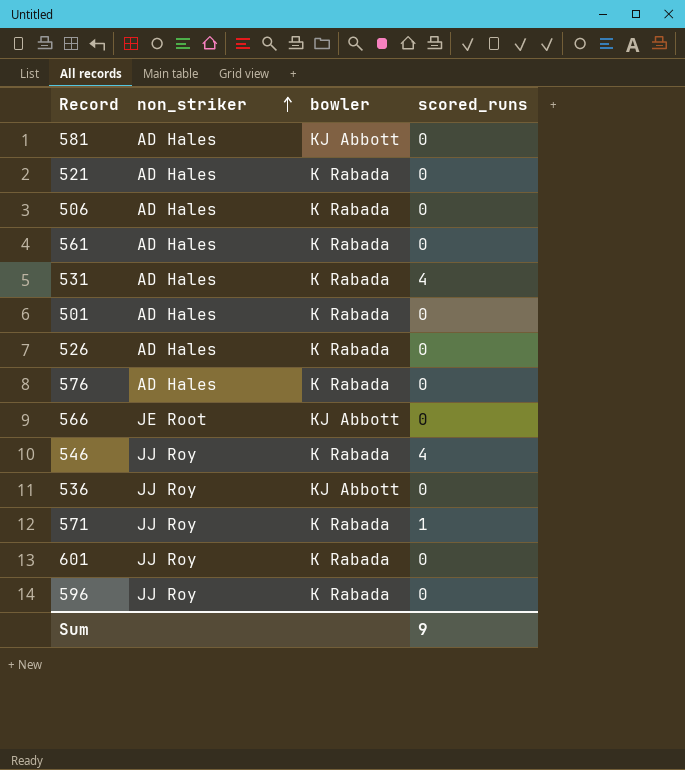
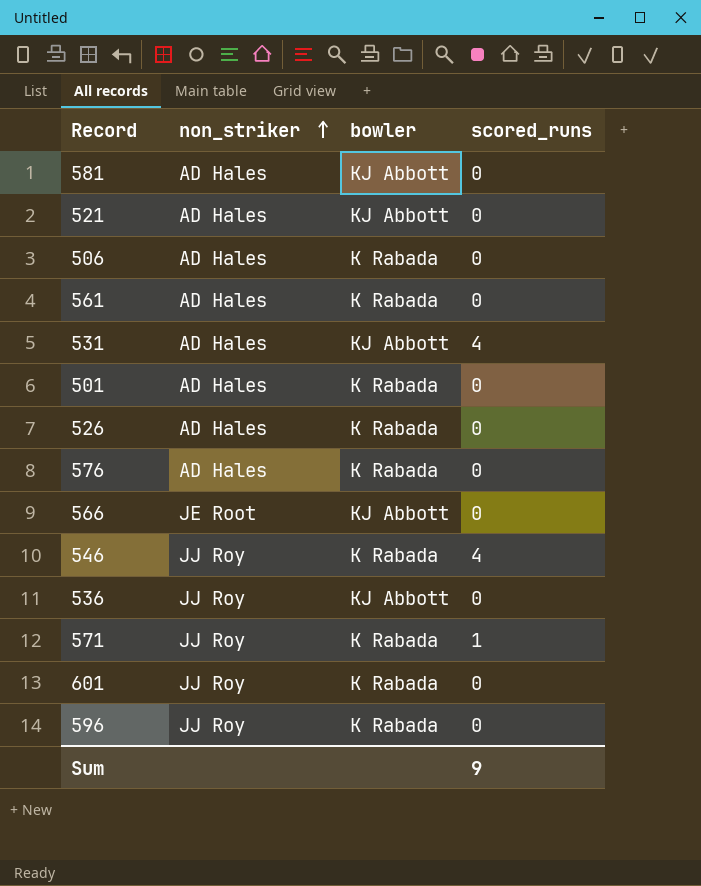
521 | bowler: K Rabada -> KJ Abbott
531 | bowler: K Rabada -> KJ Abbott

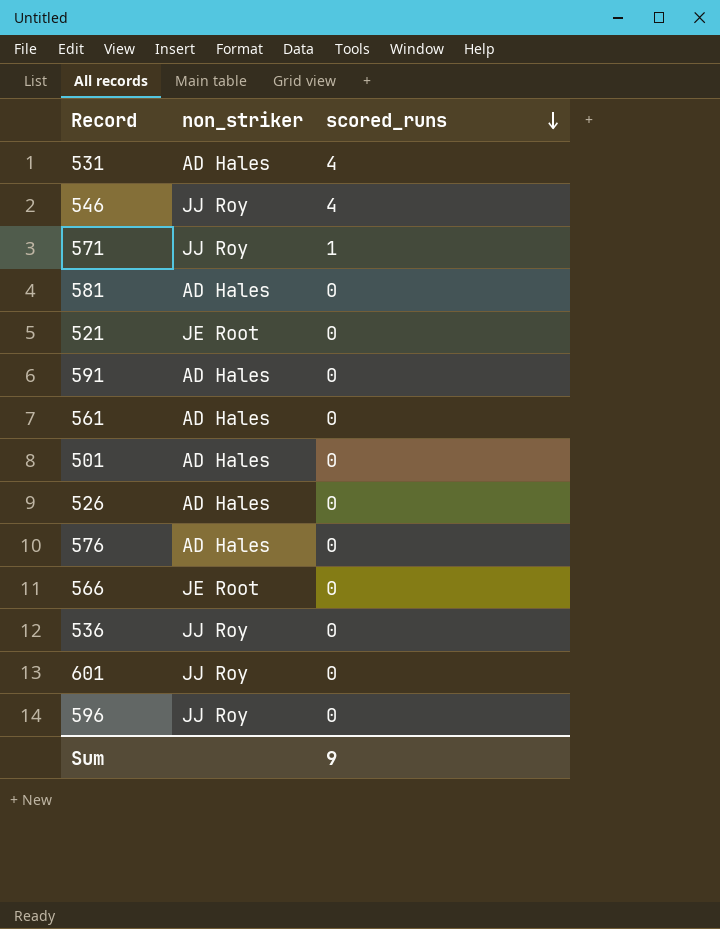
row order: non_striker ascending -> scored_runs descending
column bowler | position: 3 -> none
row 506: AD Hales | K Rabada | 0 -> none
521 | non_striker: AD Hales -> JE Root
row 591: none -> AD Hales | 0

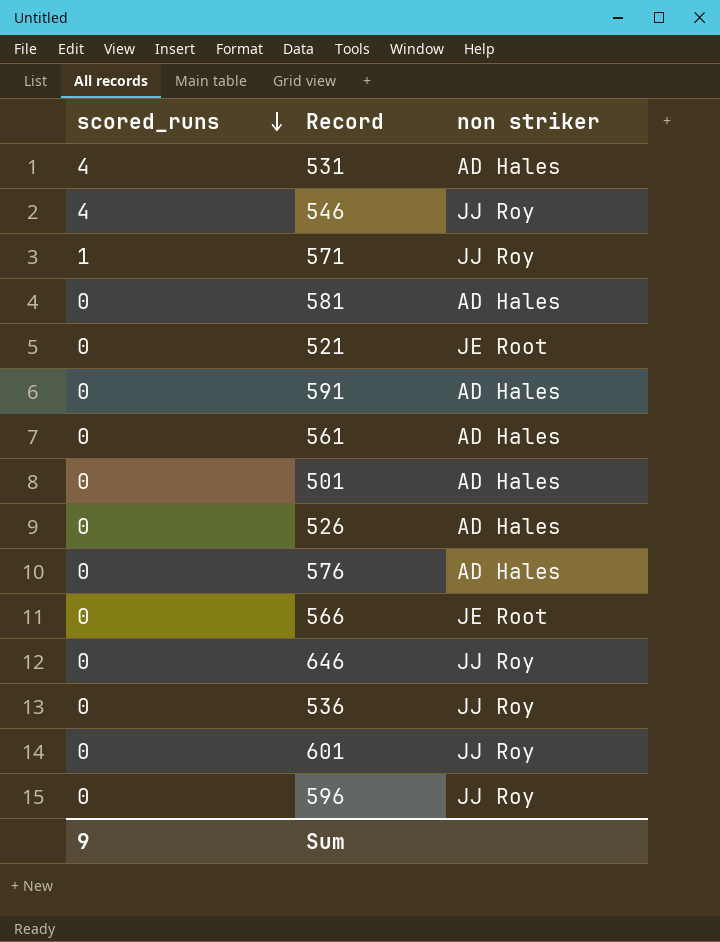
column scored_runs | position: 3 -> 1
column name: non_striker -> non striker
row 646: none -> 0 | JJ Roy

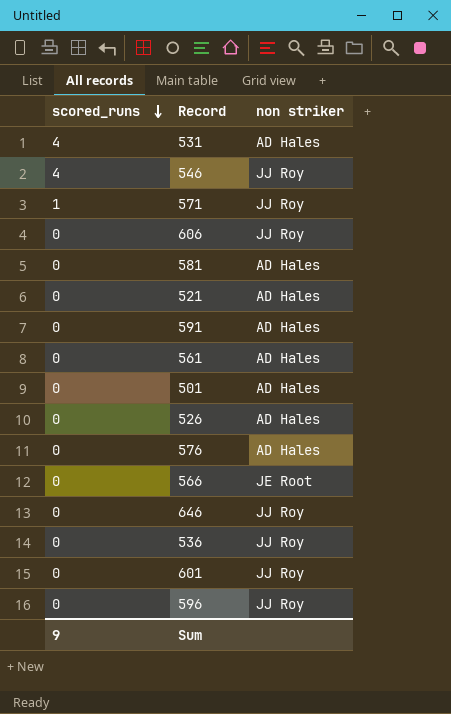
row 606: none -> 0 | JJ Roy
521 | non striker: JE Root -> AD Hales

